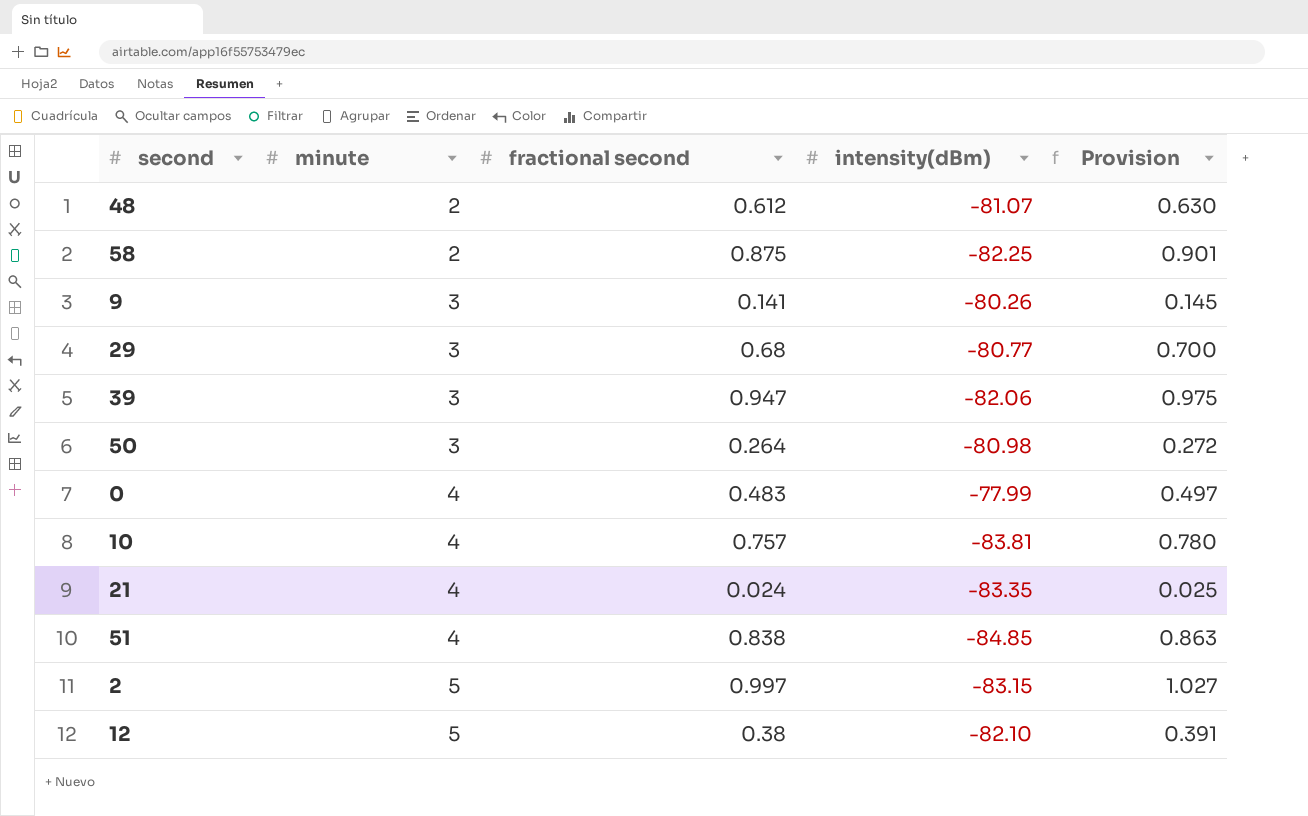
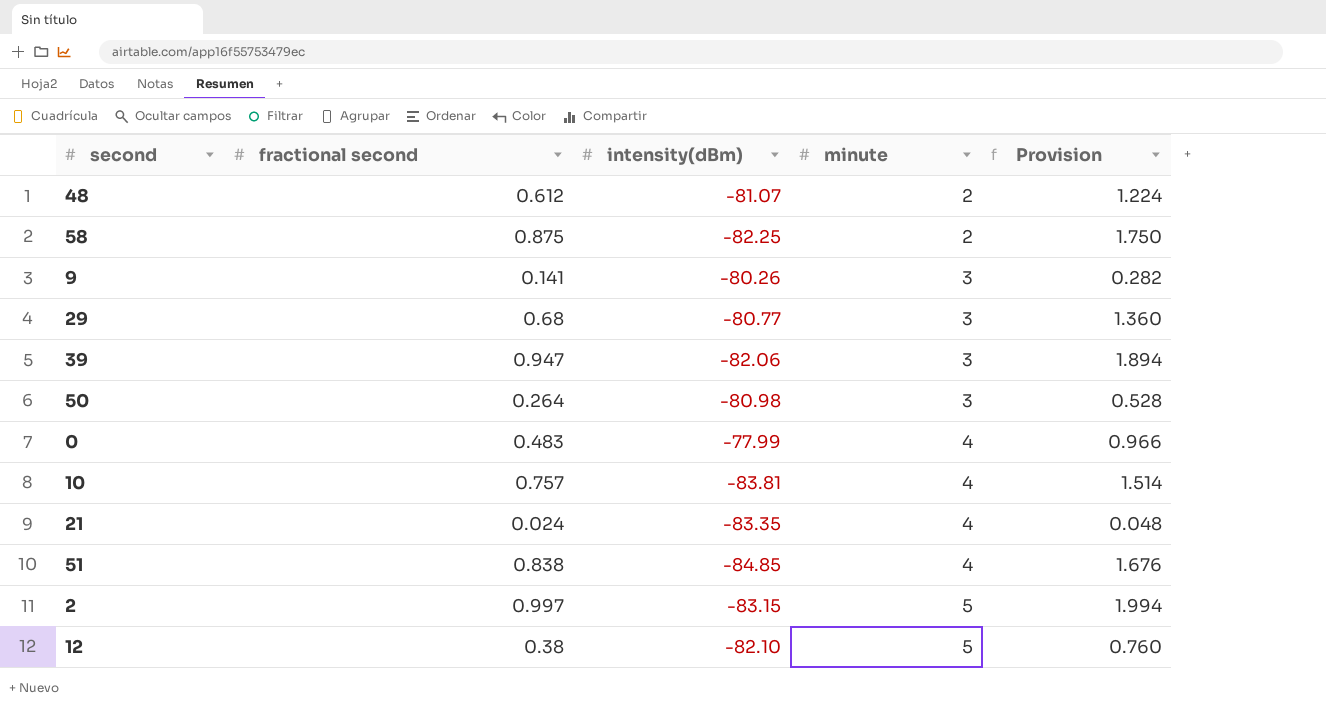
column minute | position: 2 -> 4
column Provision | formula: [fractional second] * 1.03 -> [fractional second] * 2

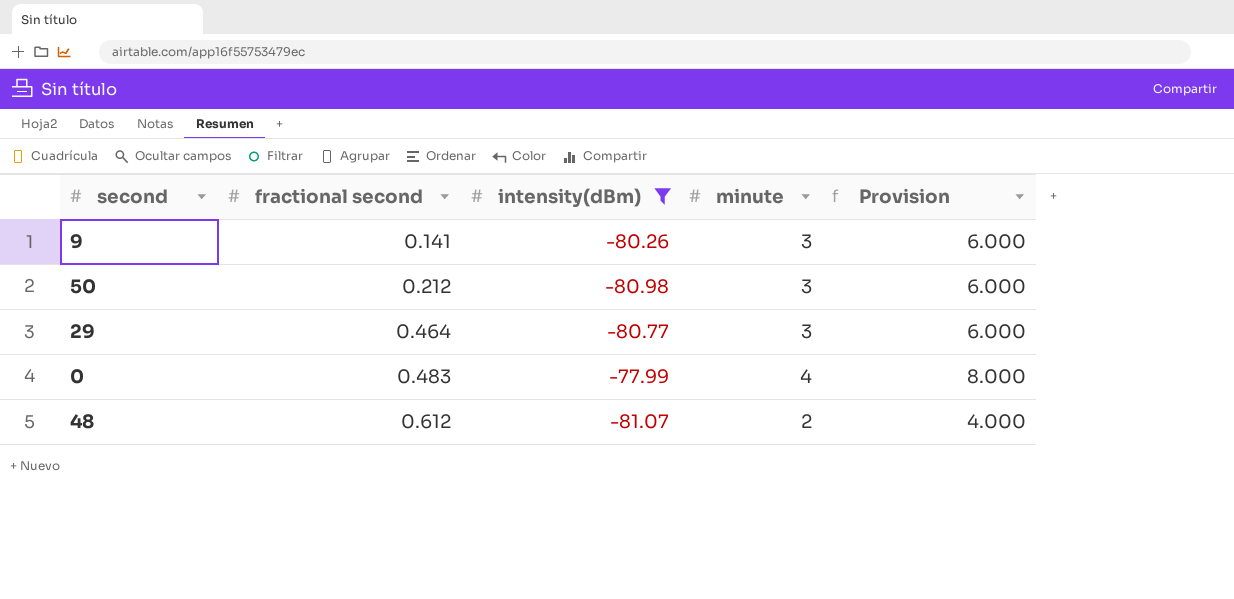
filter: none -> intensity(dBm) >= -81.07
row order: minute ascending -> fractional second ascending
column Provision | formula: [fractional second] * 2 -> [minute] * 2
50 | fractional second: 0.264 -> 0.212
29 | fractional second: 0.68 -> 0.464

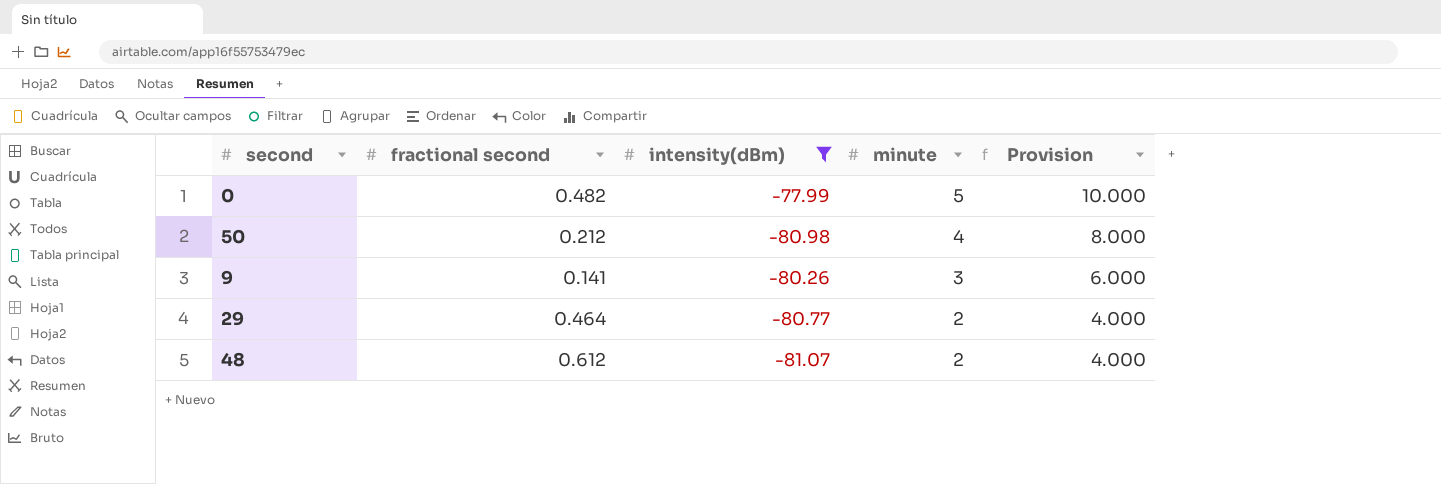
row order: fractional second ascending -> minute descending
0 | fractional second: 0.483 -> 0.482
0 | minute: 4 -> 5
0 | Provision: 8.000 -> 10.000
50 | minute: 3 -> 4
50 | Provision: 6.000 -> 8.000
29 | minute: 3 -> 2
29 | Provision: 6.000 -> 4.000

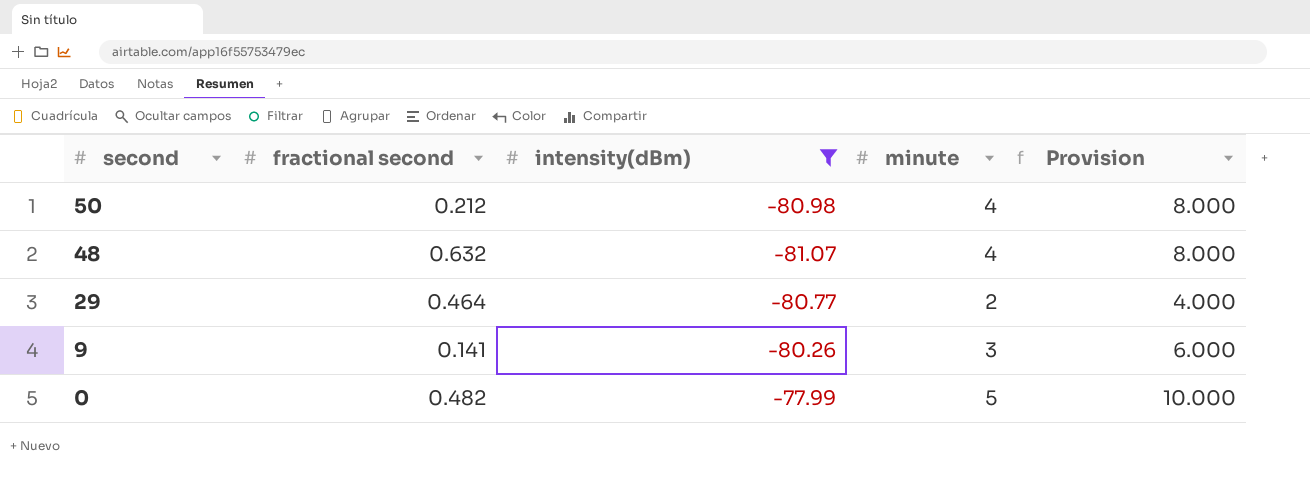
row order: minute descending -> second descending
48 | fractional second: 0.612 -> 0.632
48 | minute: 2 -> 4
48 | Provision: 4.000 -> 8.000

